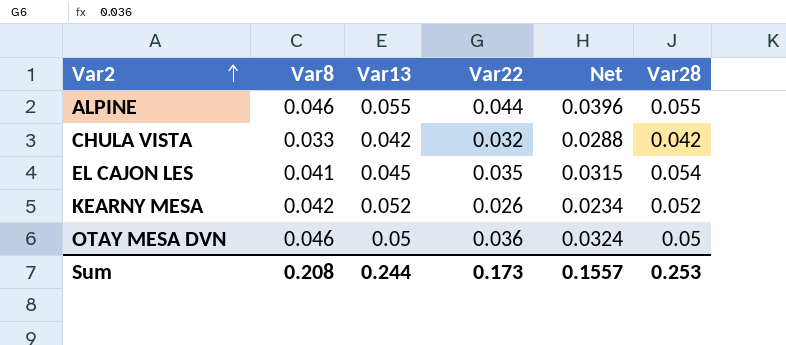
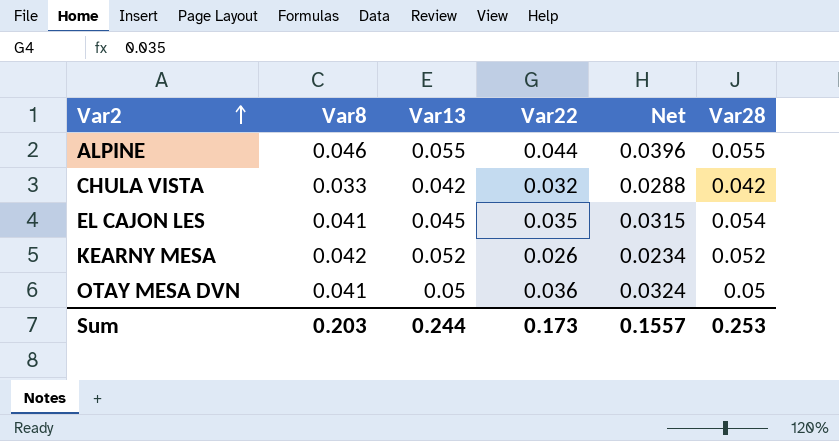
OTAY MESA DVN | Var8: 0.046 -> 0.041
Sum | Var8: 0.208 -> 0.203

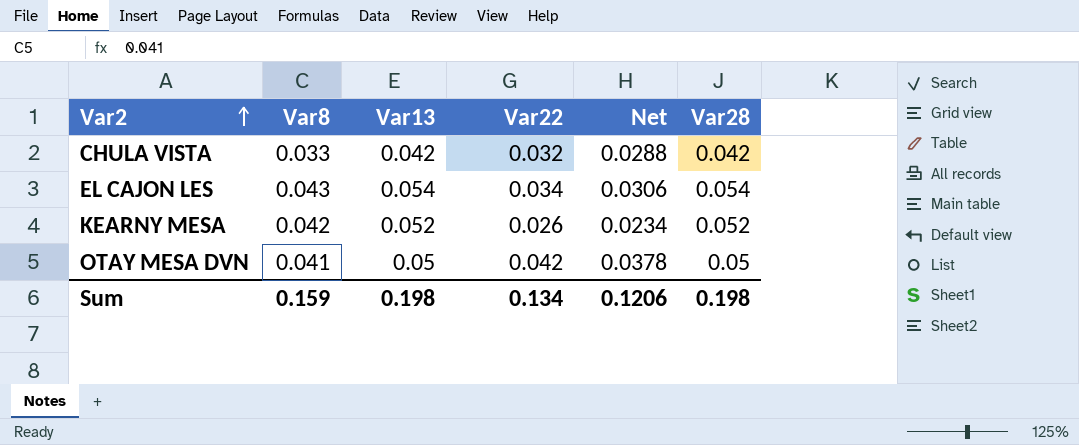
row ALPINE: 0.046 | 0.055 | 0.044 | 0.0396 | 0.055 -> none
EL CAJON LES | Var8: 0.041 -> 0.043
EL CAJON LES | Var13: 0.045 -> 0.054
EL CAJON LES | Var22: 0.035 -> 0.034
EL CAJON LES | Net: 0.0315 -> 0.0306
OTAY MESA DVN | Var22: 0.036 -> 0.042
OTAY MESA DVN | Net: 0.0324 -> 0.0378
Sum | Var8: 0.203 -> 0.159
Sum | Var13: 0.244 -> 0.198
Sum | Var22: 0.173 -> 0.134
Sum | Net: 0.1557 -> 0.1206
Sum | Var28: 0.253 -> 0.198

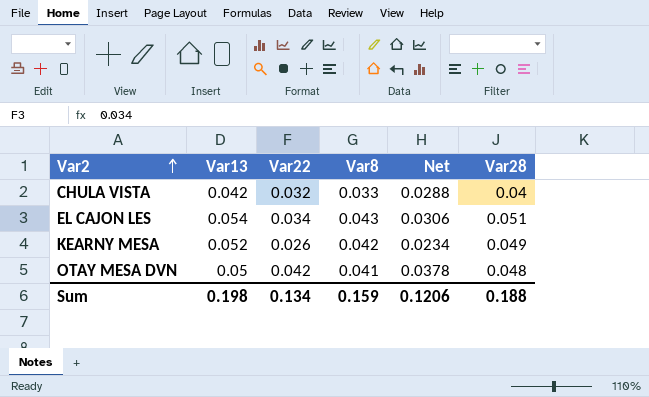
column Var8 | position: 2 -> 4
CHULA VISTA | Var28: 0.042 -> 0.04
EL CAJON LES | Var28: 0.054 -> 0.051
KEARNY MESA | Var28: 0.052 -> 0.049
OTAY MESA DVN | Var28: 0.05 -> 0.048
Sum | Var28: 0.198 -> 0.188

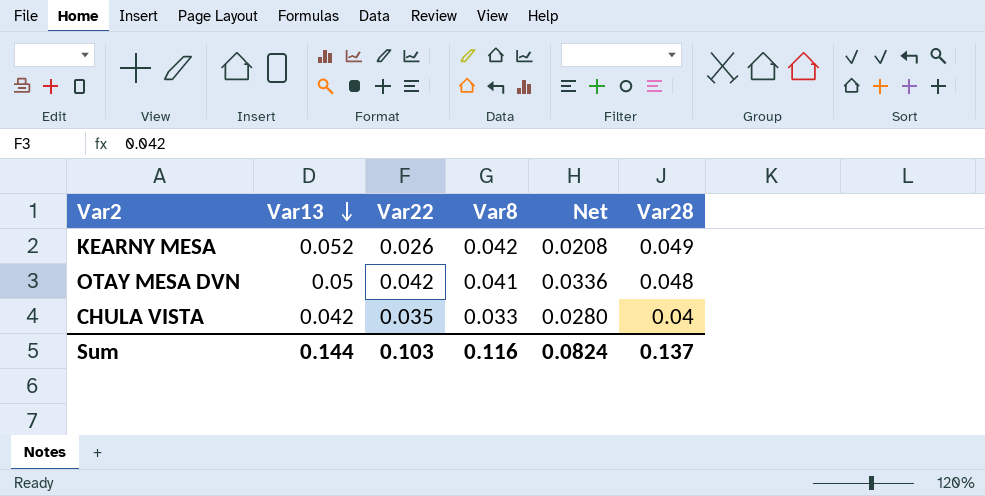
row order: Var2 ascending -> Var13 descending
column Net | formula: [Var22] * 0.9 -> [Var22] * 0.8
row EL CAJON LES: 0.054 | 0.034 | 0.043 | 0.0306 | 0.051 -> none
CHULA VISTA | Var22: 0.032 -> 0.035
Sum | Var13: 0.198 -> 0.144
Sum | Var22: 0.134 -> 0.103
Sum | Var8: 0.159 -> 0.116
Sum | Net: 0.1206 -> 0.0824
Sum | Var28: 0.188 -> 0.137

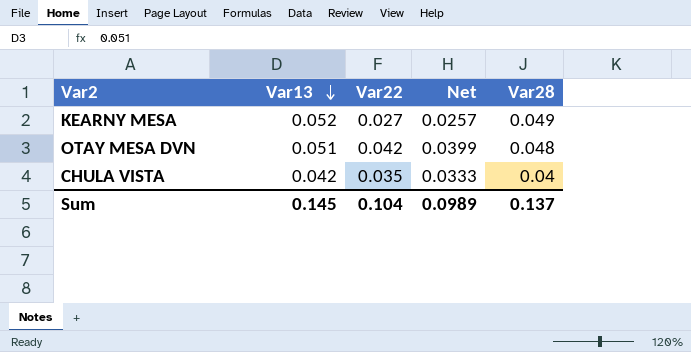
column Var8 | position: 4 -> none
column Net | formula: [Var22] * 0.8 -> [Var22] * 0.95
KEARNY MESA | Var22: 0.026 -> 0.027
OTAY MESA DVN | Var13: 0.05 -> 0.051
Sum | Var13: 0.144 -> 0.145
Sum | Var22: 0.103 -> 0.104
Sum | Net: 0.0824 -> 0.0989

